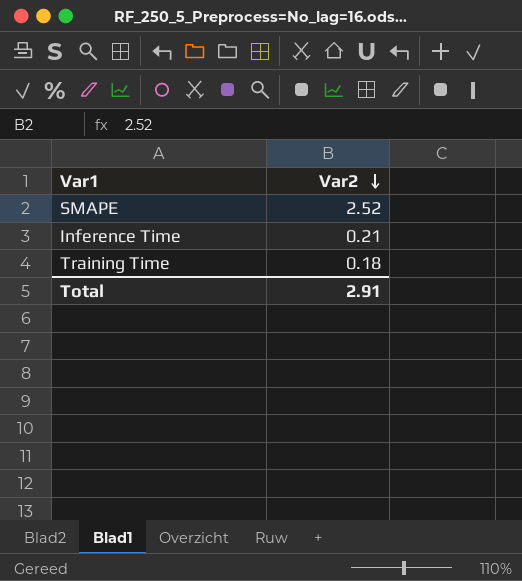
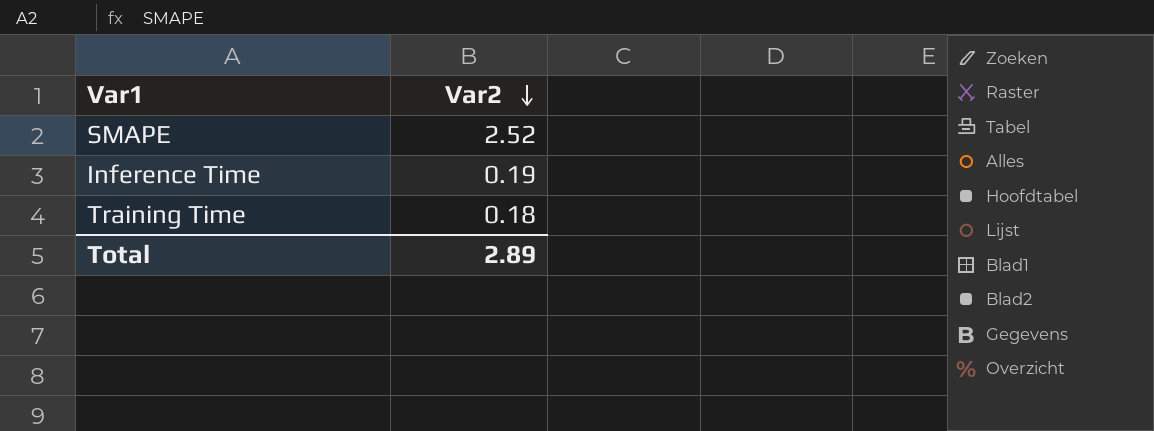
Inference Time | Var2: 0.21 -> 0.19
Total | Var2: 2.91 -> 2.89

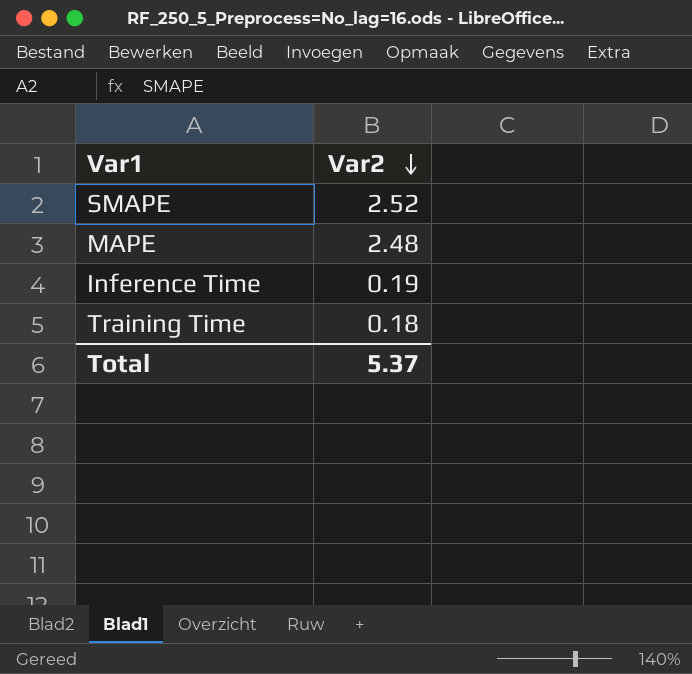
row MAPE: none -> 2.48
Total | Var2: 2.89 -> 5.37

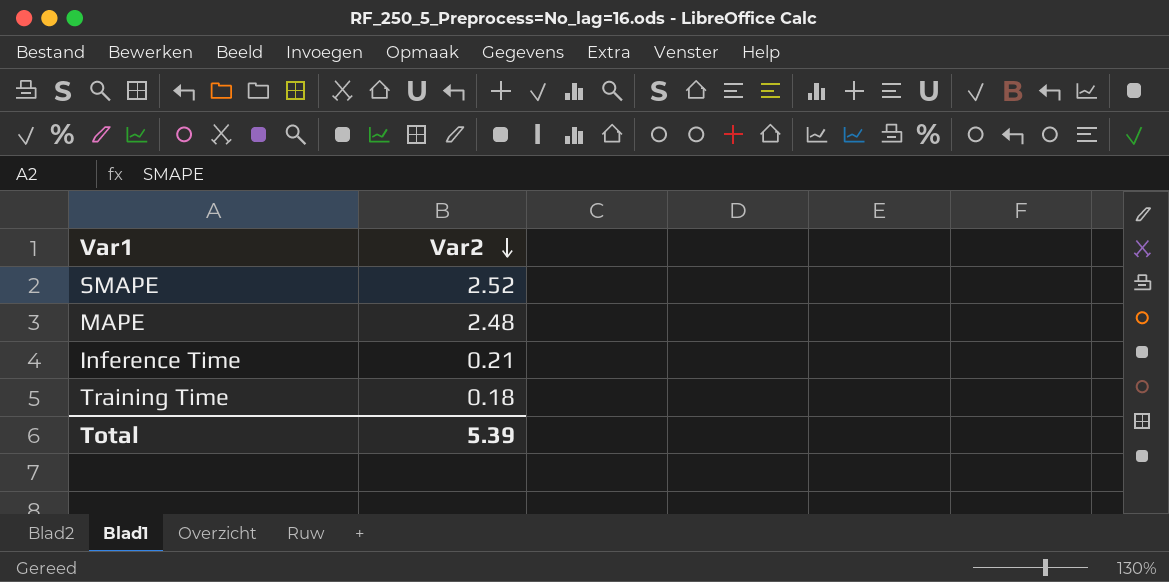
Inference Time | Var2: 0.19 -> 0.21
Total | Var2: 5.37 -> 5.39

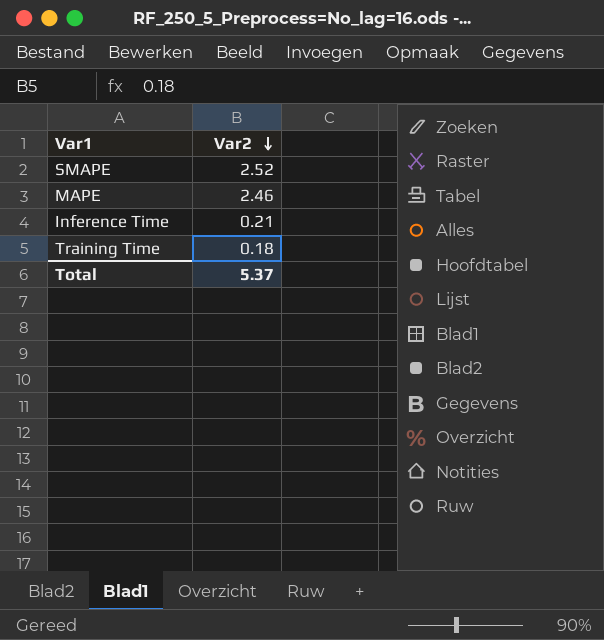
MAPE | Var2: 2.48 -> 2.46
Total | Var2: 5.39 -> 5.37

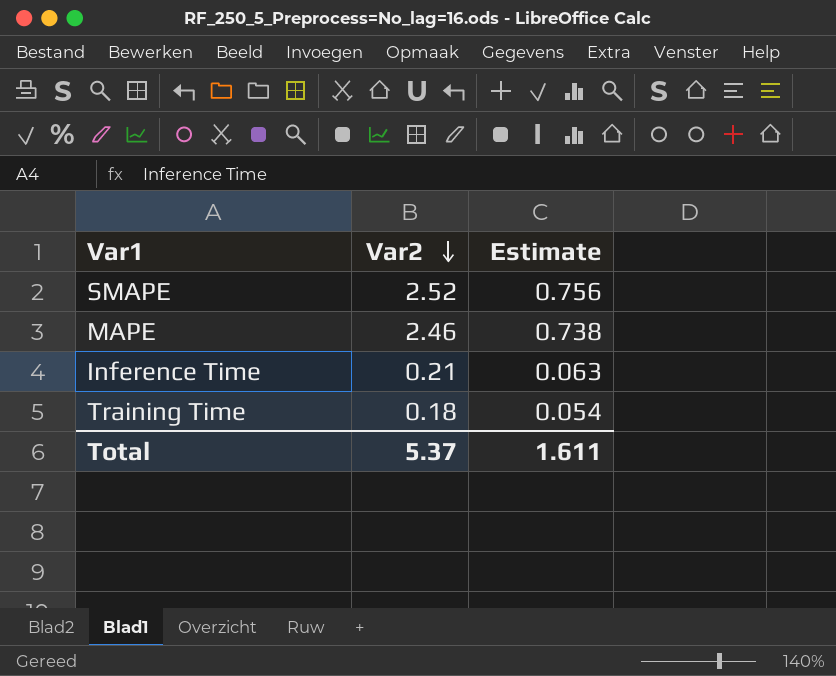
column Estimate | formula: none -> [Var2] * 0.3

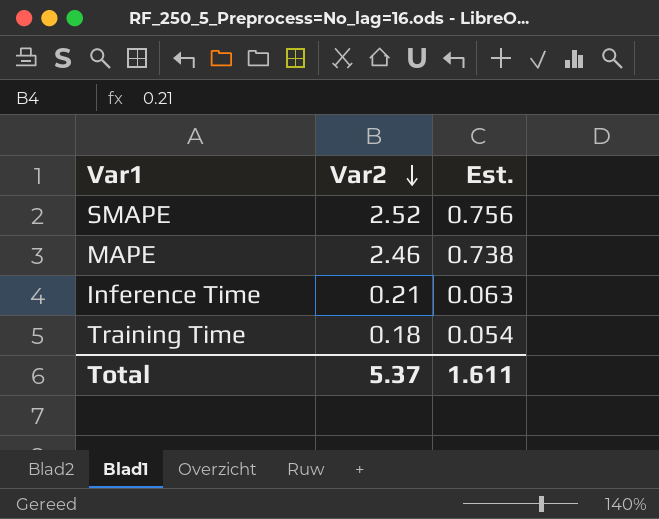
column name: Estimate -> Est.

